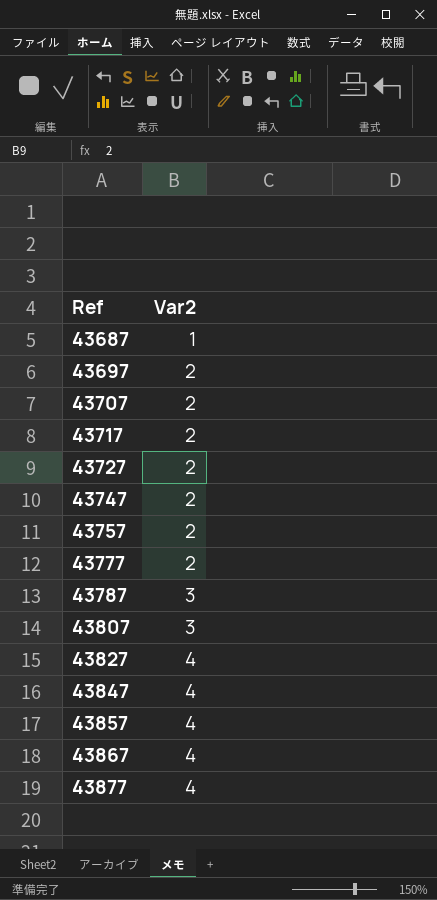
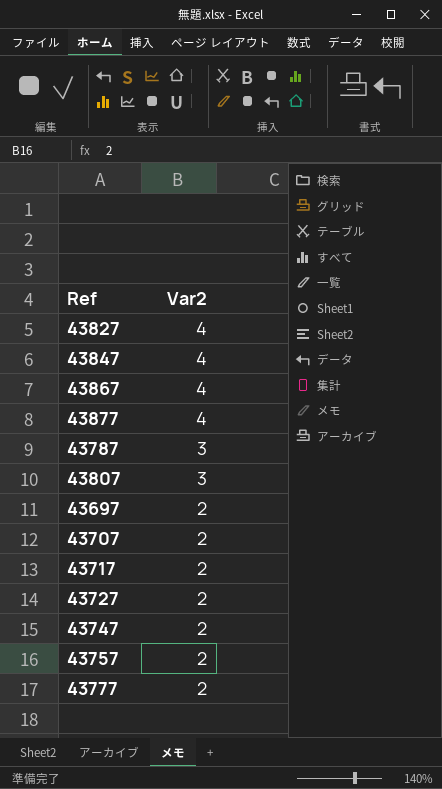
row order: Ref ascending -> Var2 descending
row 43687: 1 -> none
row 43857: 4 -> none

